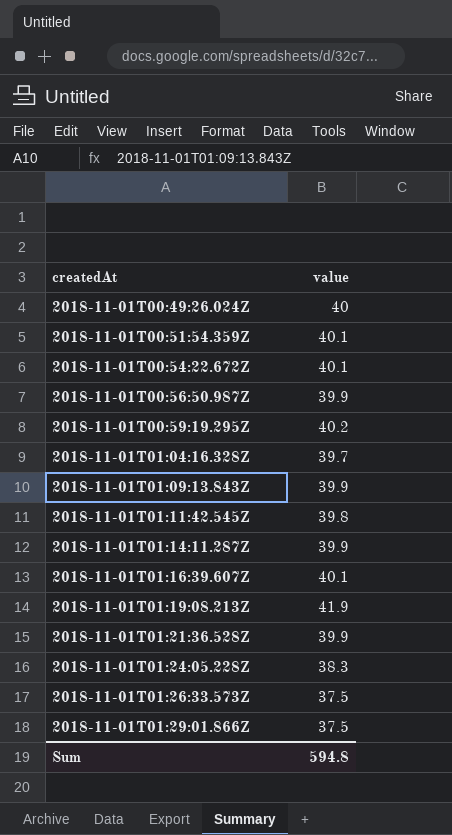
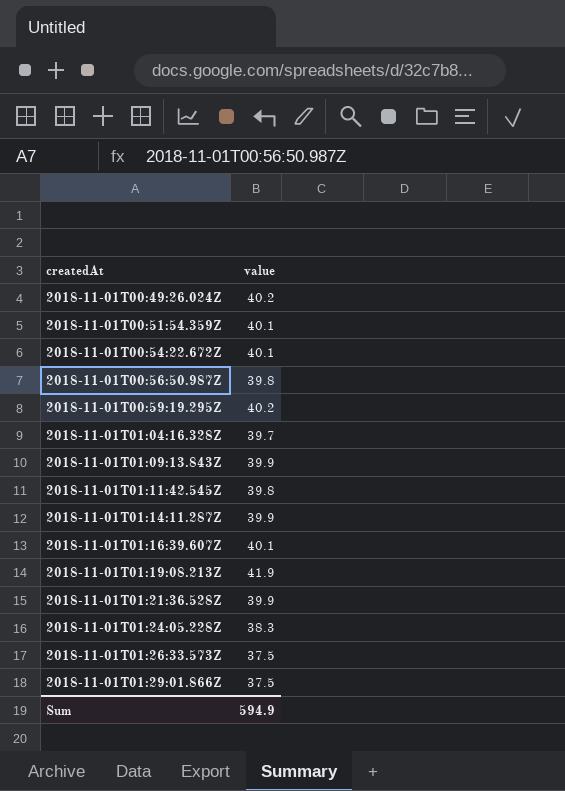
2018-11-01T00:49:26.024Z | value: 40 -> 40.2
2018-11-01T00:56:50.987Z | value: 39.9 -> 39.8
Sum | value: 594.8 -> 594.9

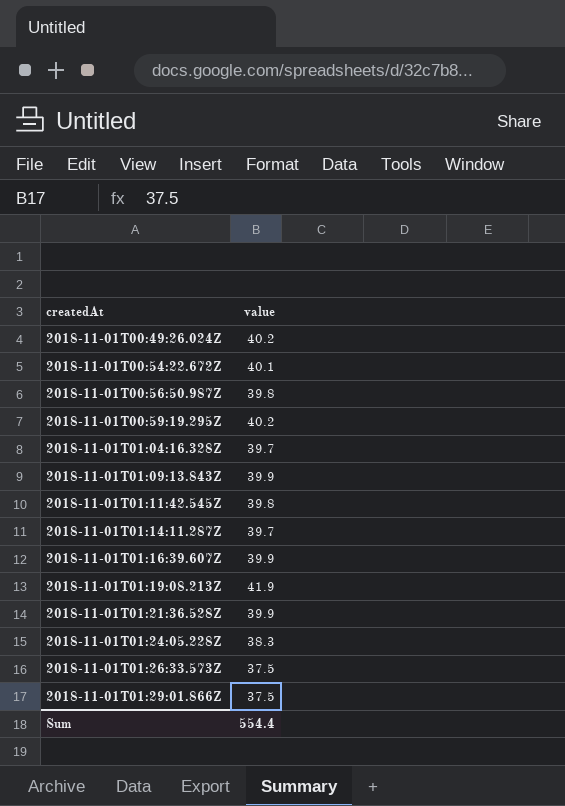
row 2018-11-01T00:51:54.359Z: 40.1 -> none
2018-11-01T01:14:11.287Z | value: 39.9 -> 39.7
2018-11-01T01:16:39.607Z | value: 40.1 -> 39.9
Sum | value: 594.9 -> 554.4

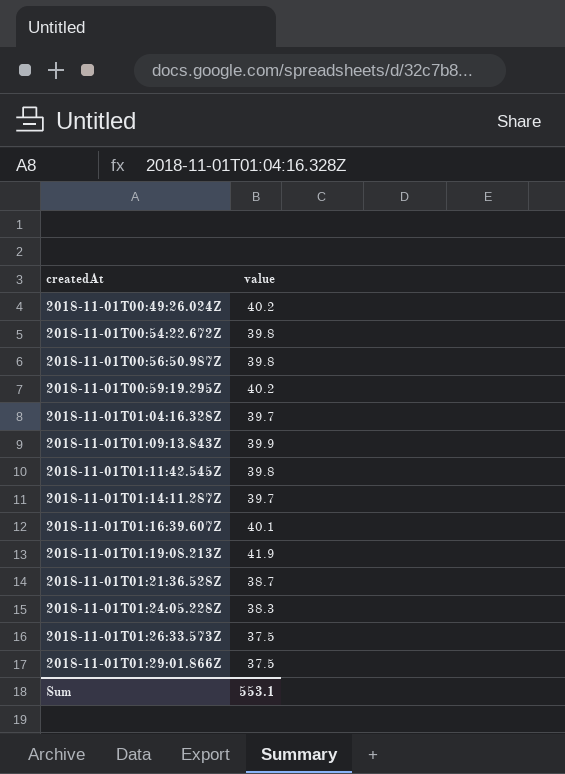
2018-11-01T00:54:22.672Z | value: 40.1 -> 39.8
2018-11-01T01:16:39.607Z | value: 39.9 -> 40.1
2018-11-01T01:21:36.528Z | value: 39.9 -> 38.7
Sum | value: 554.4 -> 553.1

